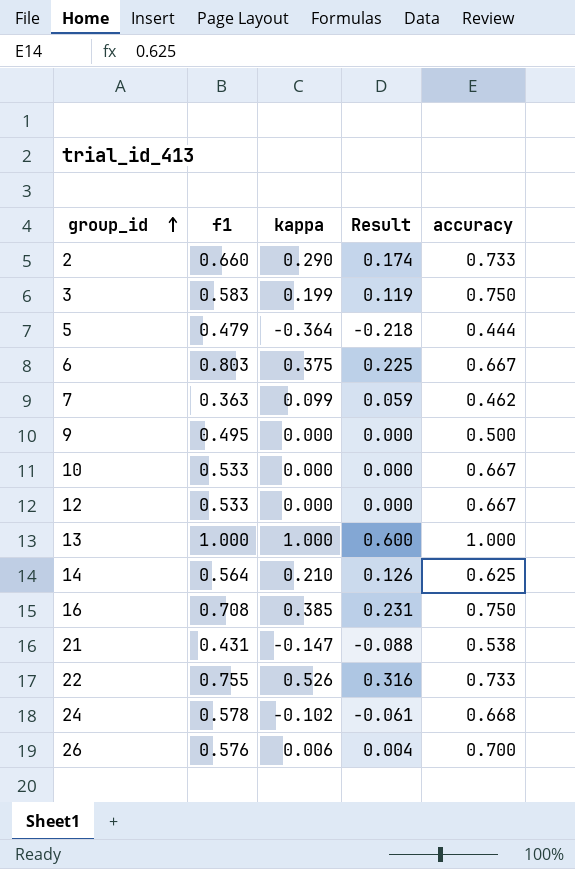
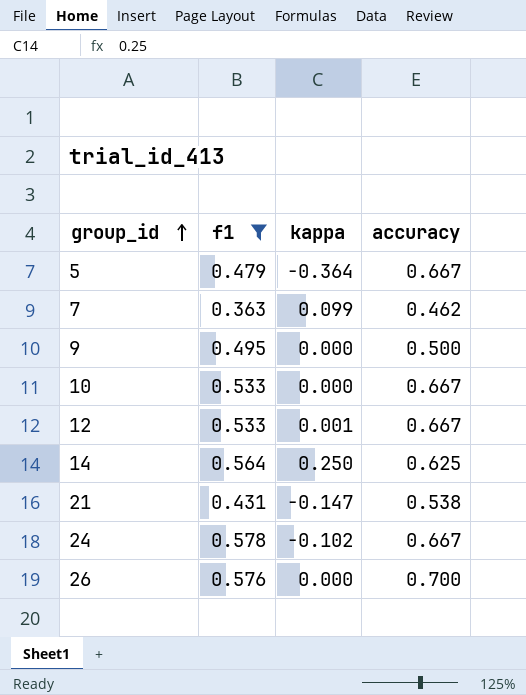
filter: none -> f1 <= 0.578
column Result | formula: [kappa] * 0.6 -> none
5 | accuracy: 0.444 -> 0.667
12 | kappa: 0.000 -> 0.001
14 | kappa: 0.210 -> 0.250
24 | accuracy: 0.668 -> 0.667
26 | kappa: 0.006 -> 0.000

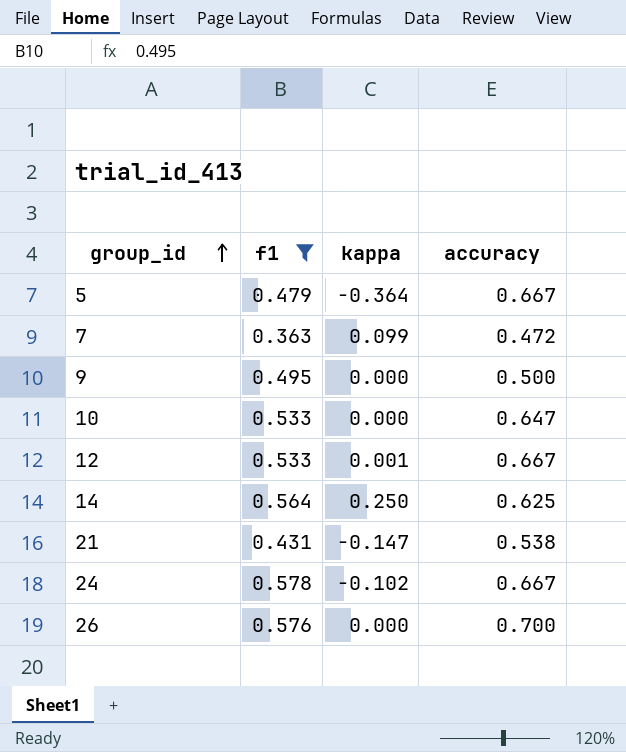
7 | accuracy: 0.462 -> 0.472
10 | accuracy: 0.667 -> 0.647

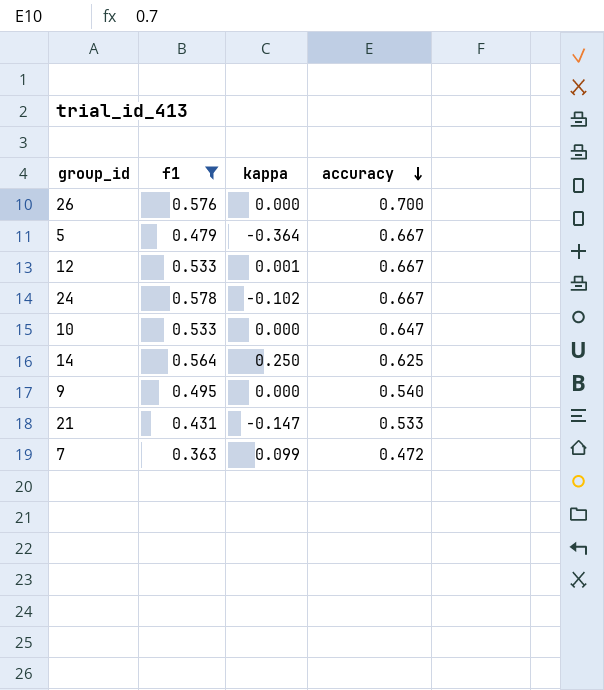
row order: group_id ascending -> accuracy descending
9 | accuracy: 0.500 -> 0.540
21 | accuracy: 0.538 -> 0.533

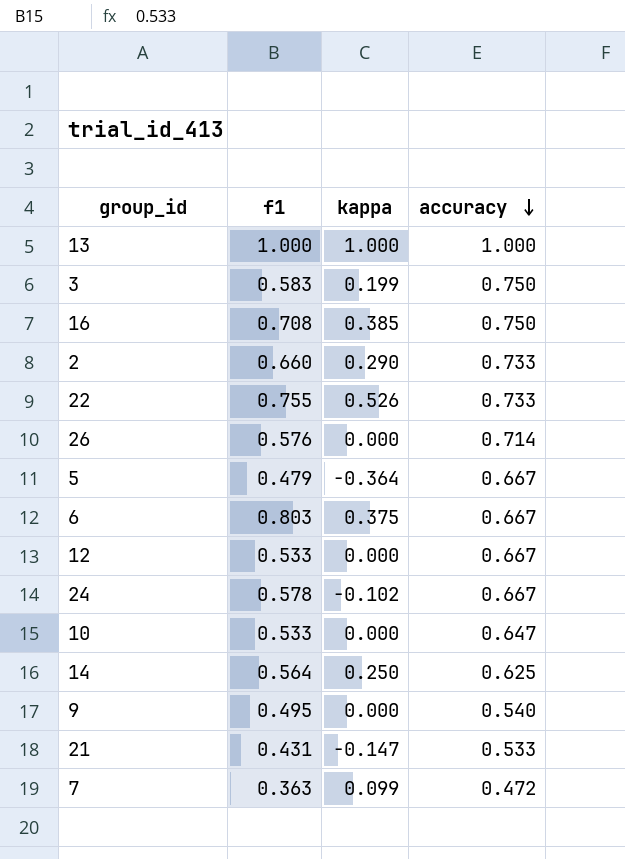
filter: f1 <= 0.578 -> none
26 | accuracy: 0.700 -> 0.714
12 | kappa: 0.001 -> 0.000

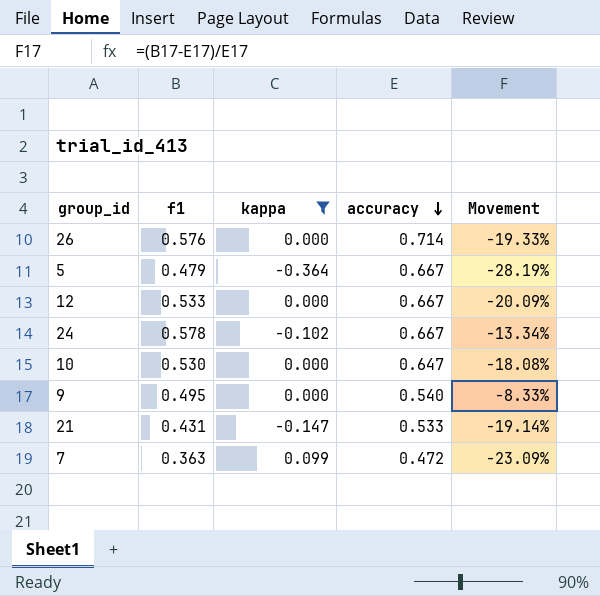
filter: none -> kappa <= 0.099
column Movement | formula: none -> ([f1] - [accuracy]) / [accuracy]
10 | f1: 0.533 -> 0.530

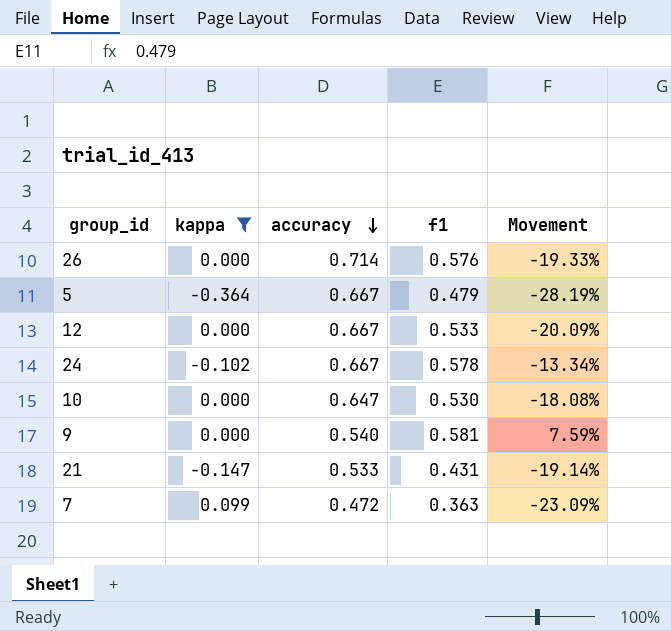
column f1 | position: 2 -> 4
9 | f1: 0.495 -> 0.581
9 | Movement: -8.33% -> 7.59%

